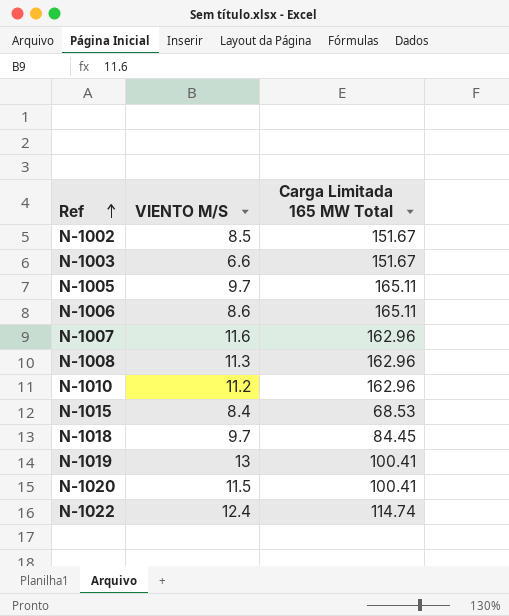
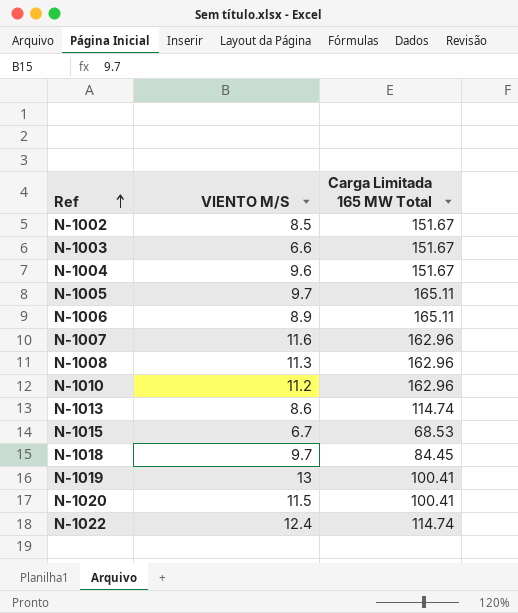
row N-1004: none -> 9.6 | 151.67
N-1006 | VIENTO M/S: 8.6 -> 8.9
row N-1013: none -> 8.6 | 114.74
N-1015 | VIENTO M/S: 8.4 -> 6.7

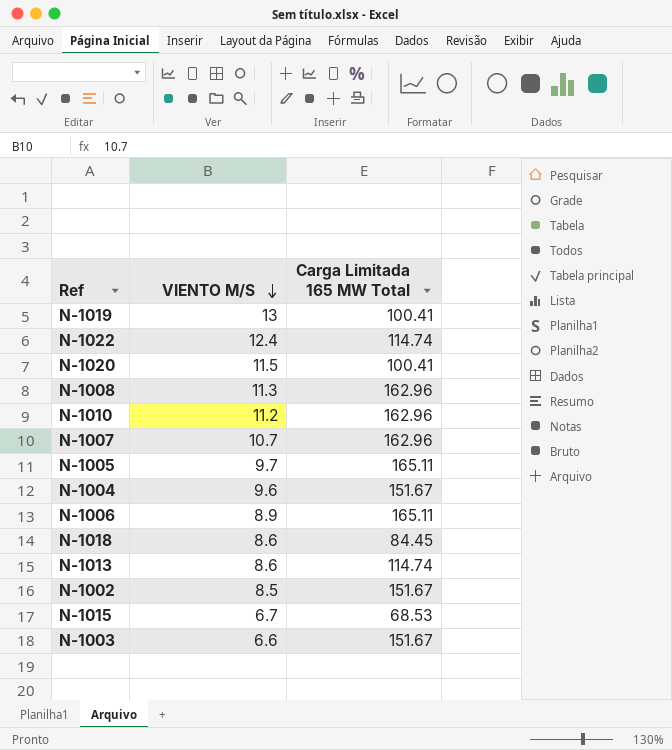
row order: Ref ascending -> VIENTO M/S descending
N-1007 | VIENTO M/S: 11.6 -> 10.7
N-1018 | VIENTO M/S: 9.7 -> 8.6

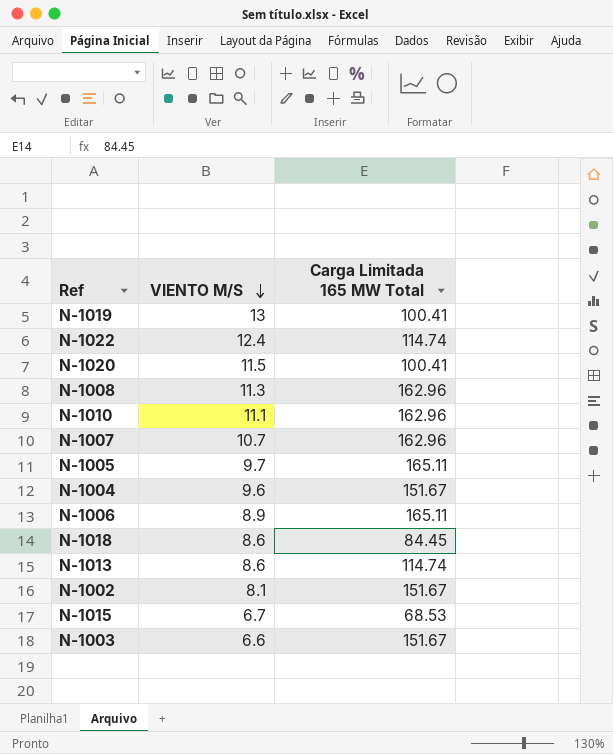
N-1010 | VIENTO M/S: 11.2 -> 11.1
N-1002 | VIENTO M/S: 8.5 -> 8.1

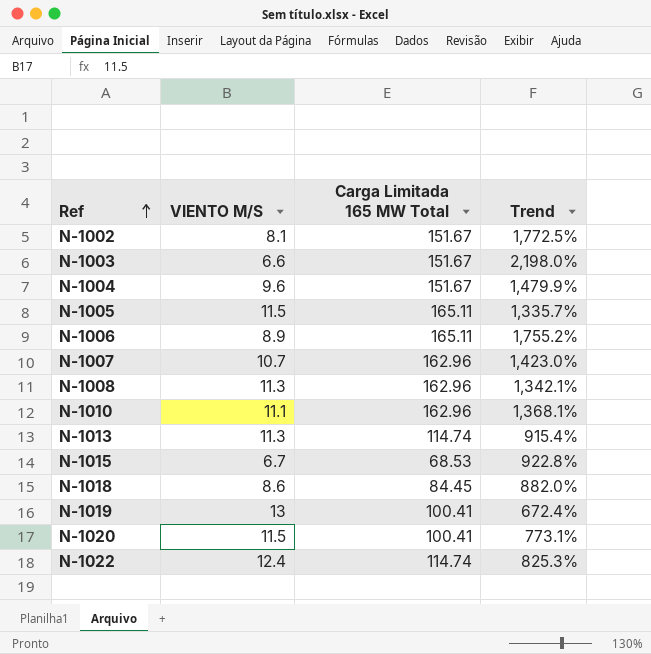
row order: VIENTO M/S descending -> Ref ascending
column Trend | formula: none -> ([Carga Limitada 165 MW Total] - [VIENTO M/S]) / [VIENTO M/S]
N-1005 | VIENTO M/S: 9.7 -> 11.5
N-1013 | VIENTO M/S: 8.6 -> 11.3

